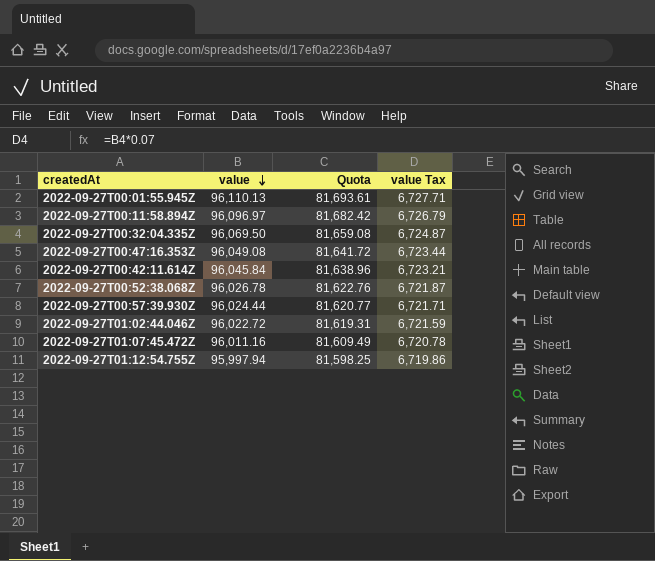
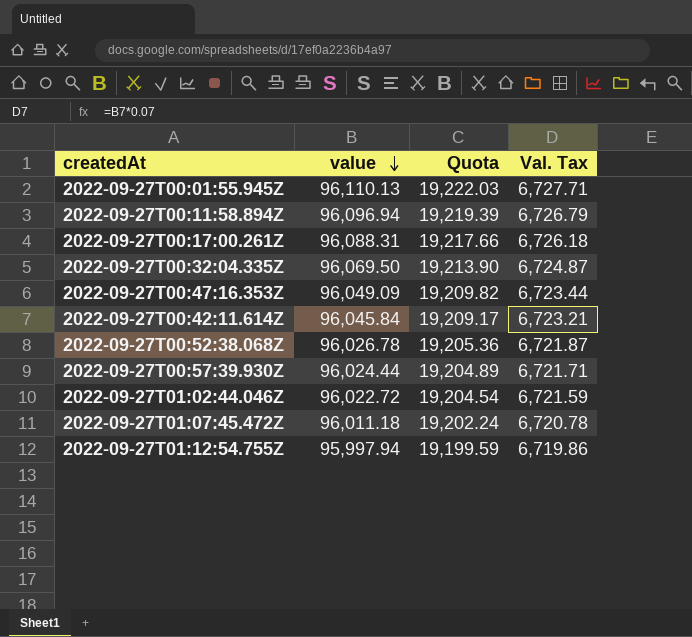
column Quota | formula: [value] * 0.85 -> [value] * 0.2
column name: value Tax -> Val. Tax
2022-09-27T00:11:58.894Z | value: 96,096.97 -> 96,096.94
row 2022-09-27T00:17:00.261Z: none -> 96,088.31 | 19,217.66 | 6,726.18
2022-09-27T00:47:16.353Z | value: 96,049.08 -> 96,049.09
2022-09-27T01:07:45.472Z | value: 96,011.16 -> 96,011.18

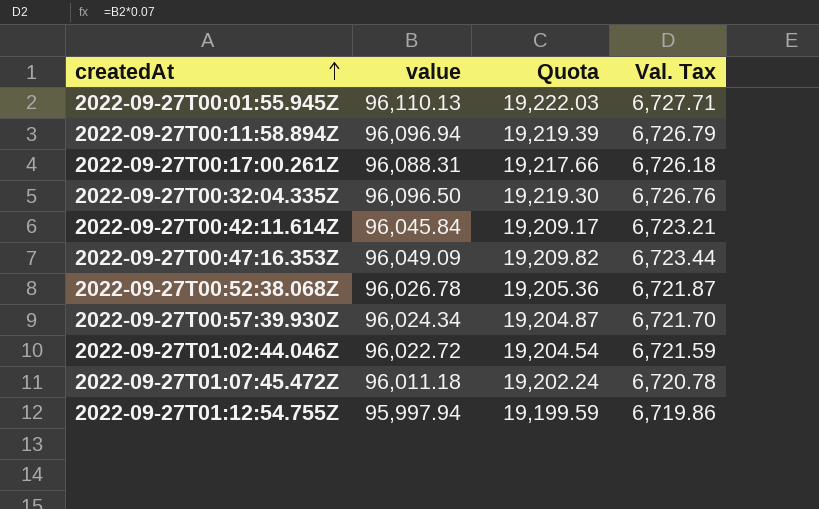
row order: value descending -> createdAt ascending
2022-09-27T00:32:04.335Z | value: 96,069.50 -> 96,096.50
2022-09-27T00:32:04.335Z | Quota: 19,213.90 -> 19,219.30
2022-09-27T00:32:04.335Z | Val. Tax: 6,724.87 -> 6,726.76
2022-09-27T00:57:39.930Z | value: 96,024.44 -> 96,024.34
2022-09-27T00:57:39.930Z | Quota: 19,204.89 -> 19,204.87
2022-09-27T00:57:39.930Z | Val. Tax: 6,721.71 -> 6,721.70

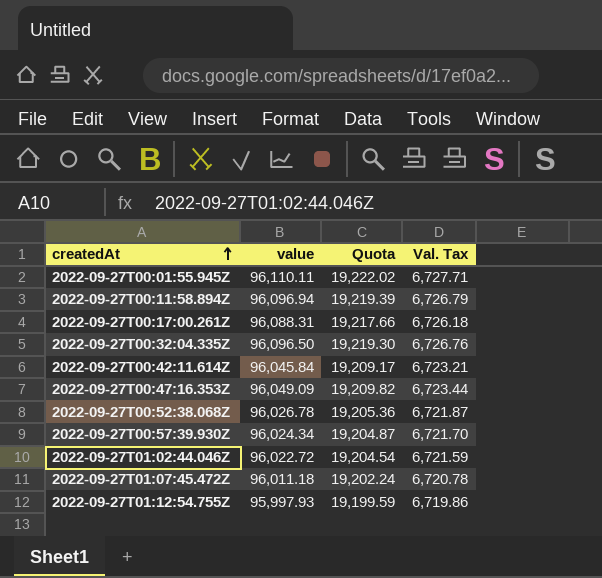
2022-09-27T00:01:55.945Z | value: 96,110.13 -> 96,110.11
2022-09-27T00:01:55.945Z | Quota: 19,222.03 -> 19,222.02
2022-09-27T01:12:54.755Z | value: 95,997.94 -> 95,997.93

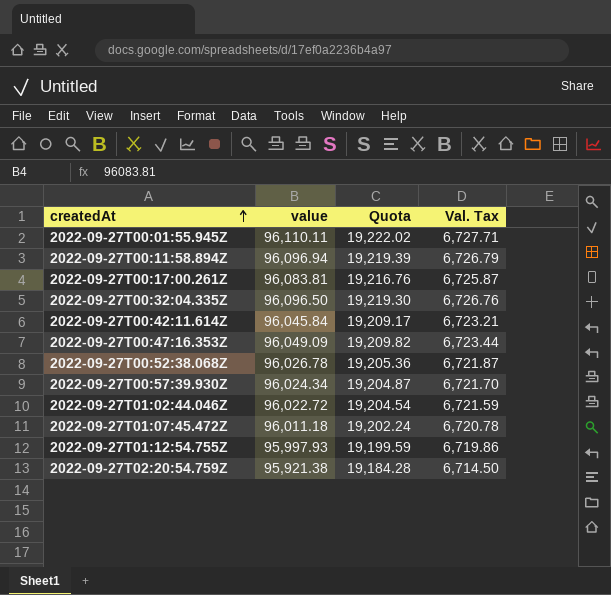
2022-09-27T00:17:00.261Z | value: 96,088.31 -> 96,083.81
2022-09-27T00:17:00.261Z | Quota: 19,217.66 -> 19,216.76
2022-09-27T00:17:00.261Z | Val. Tax: 6,726.18 -> 6,725.87
row 2022-09-27T02:20:54.759Z: none -> 95,921.38 | 19,184.28 | 6,714.50

